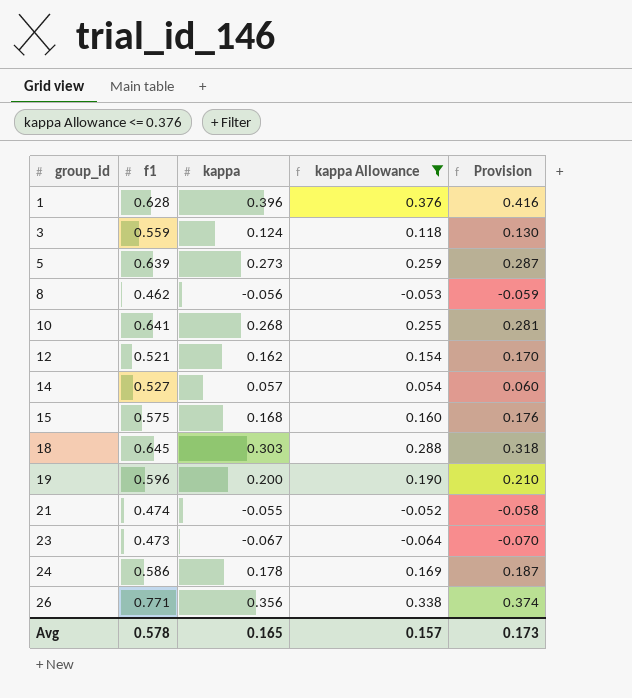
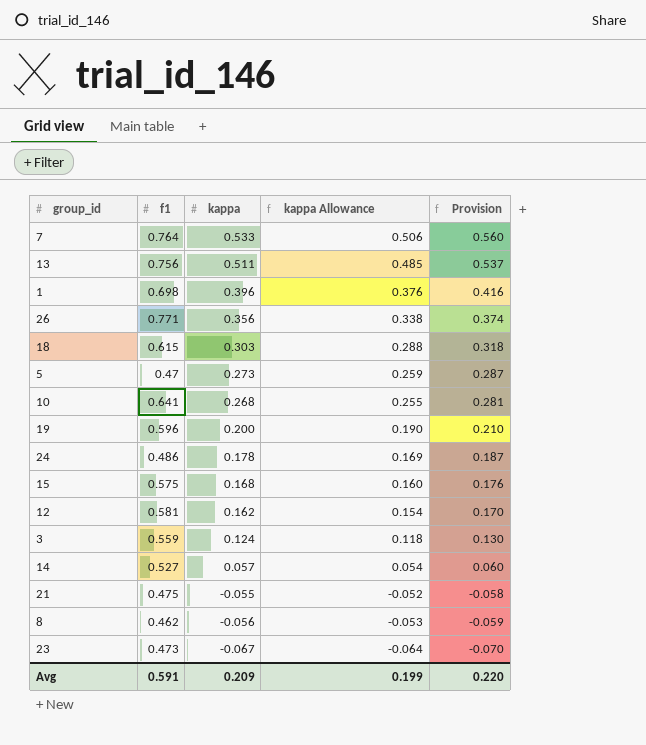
filter: kappa Allowance <= 0.376 -> none
row order: group_id ascending -> kappa descending
1 | f1: 0.628 -> 0.698
18 | f1: 0.645 -> 0.615
5 | f1: 0.639 -> 0.47
24 | f1: 0.586 -> 0.486
12 | f1: 0.521 -> 0.581
21 | f1: 0.474 -> 0.475
Avg | f1: 0.578 -> 0.591
Avg | kappa: 0.165 -> 0.209
Avg | kappa Allowance: 0.157 -> 0.199
Avg | Provision: 0.173 -> 0.220

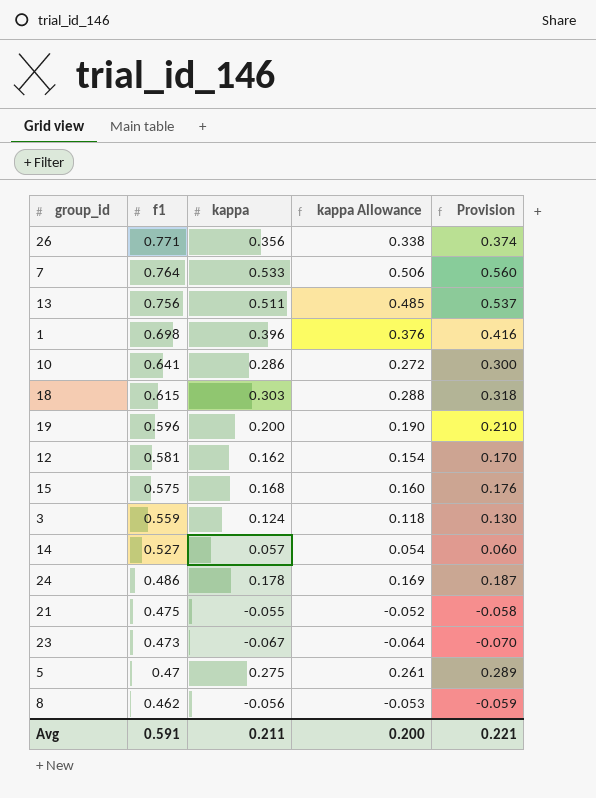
row order: kappa descending -> f1 descending
10 | kappa: 0.268 -> 0.286
10 | kappa Allowance: 0.255 -> 0.272
10 | Provision: 0.281 -> 0.300
5 | kappa: 0.273 -> 0.275
5 | kappa Allowance: 0.259 -> 0.261
5 | Provision: 0.287 -> 0.289
Avg | kappa: 0.209 -> 0.211
Avg | kappa Allowance: 0.199 -> 0.200
Avg | Provision: 0.220 -> 0.221

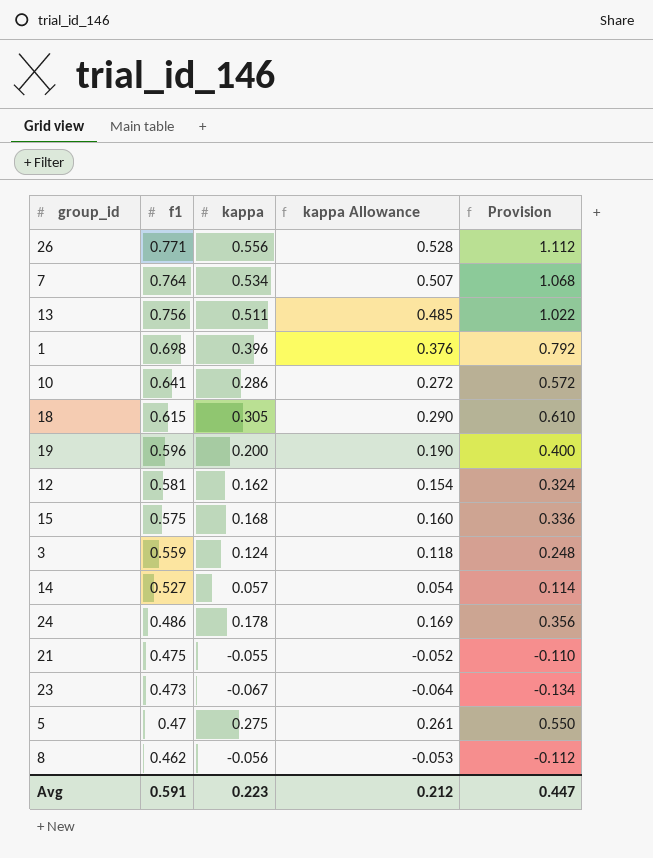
column Provision | formula: [kappa] * 1.05 -> [kappa] * 2
26 | kappa: 0.356 -> 0.556
26 | kappa Allowance: 0.338 -> 0.528
7 | kappa: 0.533 -> 0.534
7 | kappa Allowance: 0.506 -> 0.507
18 | kappa: 0.303 -> 0.305
18 | kappa Allowance: 0.288 -> 0.290
Avg | kappa: 0.211 -> 0.223
Avg | kappa Allowance: 0.200 -> 0.212
Avg | Provision: 0.221 -> 0.447

